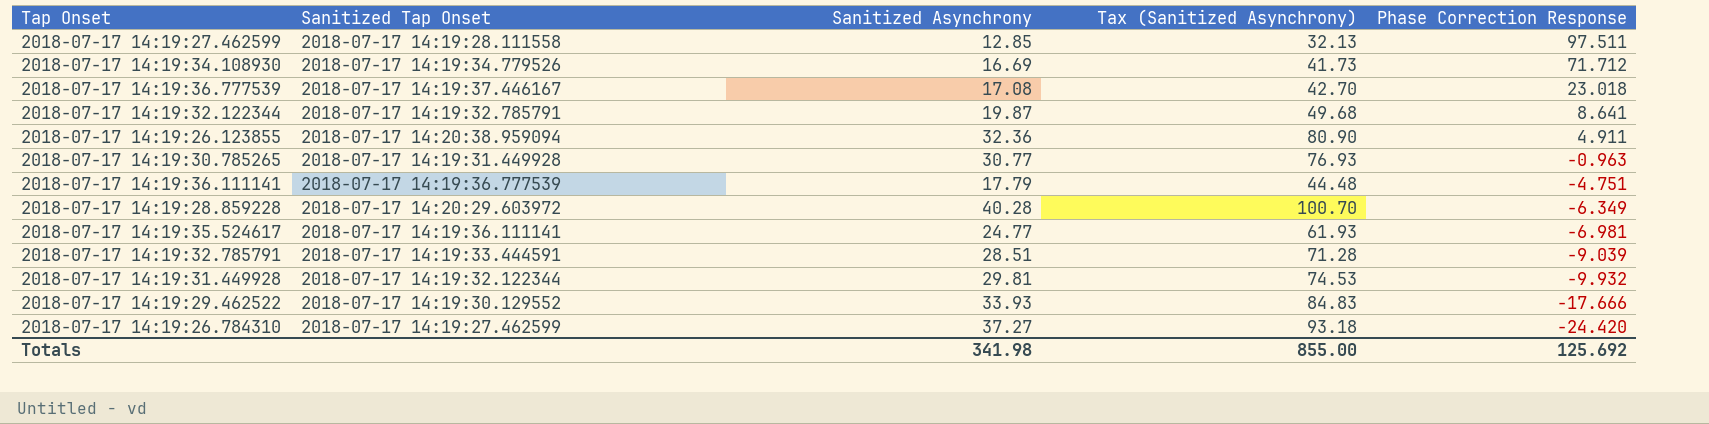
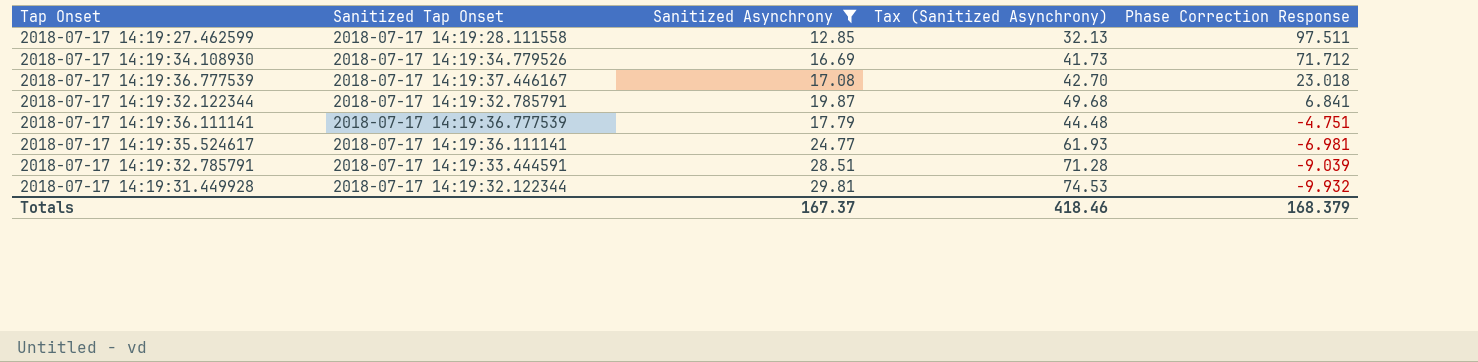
filter: none -> Sanitized Asynchrony <= 29.81
2018-07-17 14:19:32.122344 | Phase Correction Response: 8.641 -> 6.841
Totals | Sanitized Asynchrony: 341.98 -> 167.37
Totals | Tax (Sanitized Asynchrony): 855.00 -> 418.46
Totals | Phase Correction Response: 125.692 -> 168.379

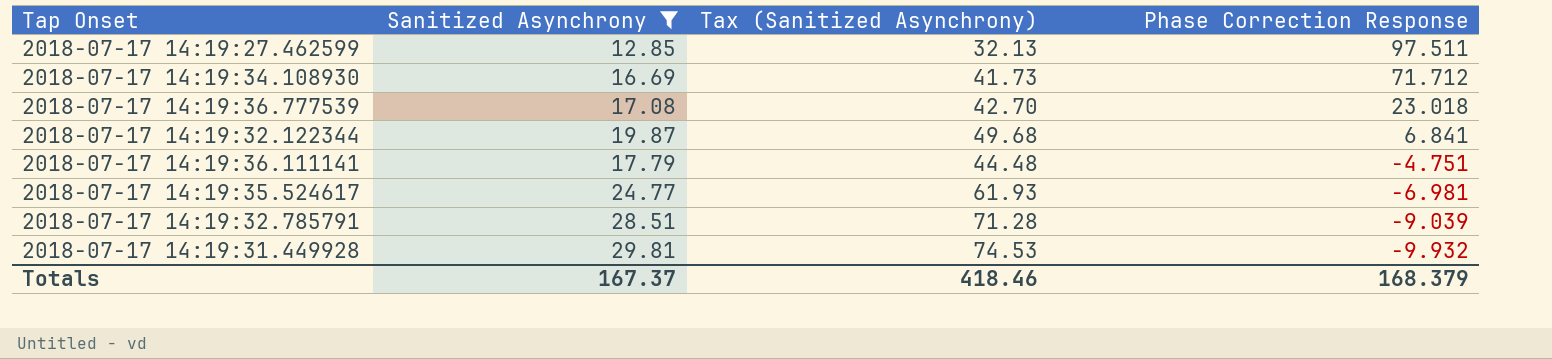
column Sanitized Tap Onset | position: 2 -> none

